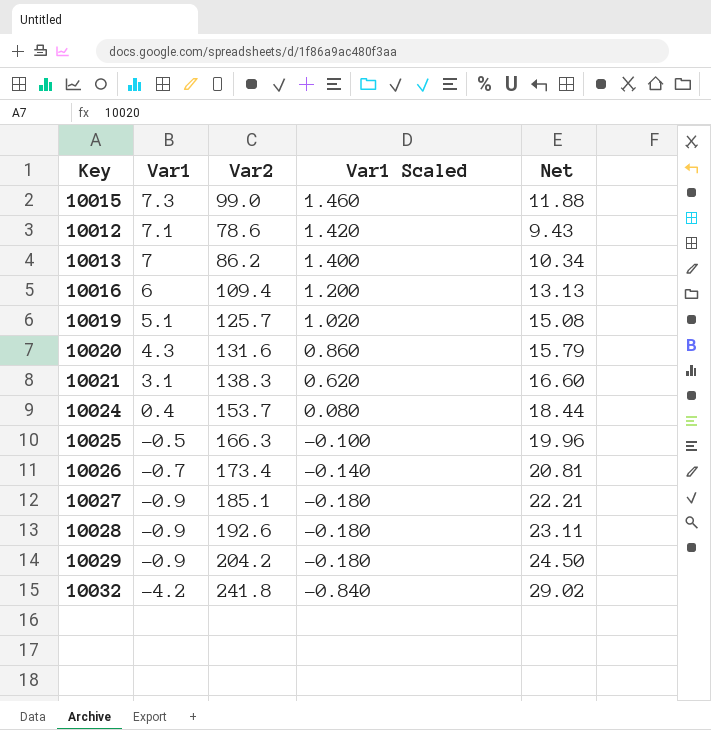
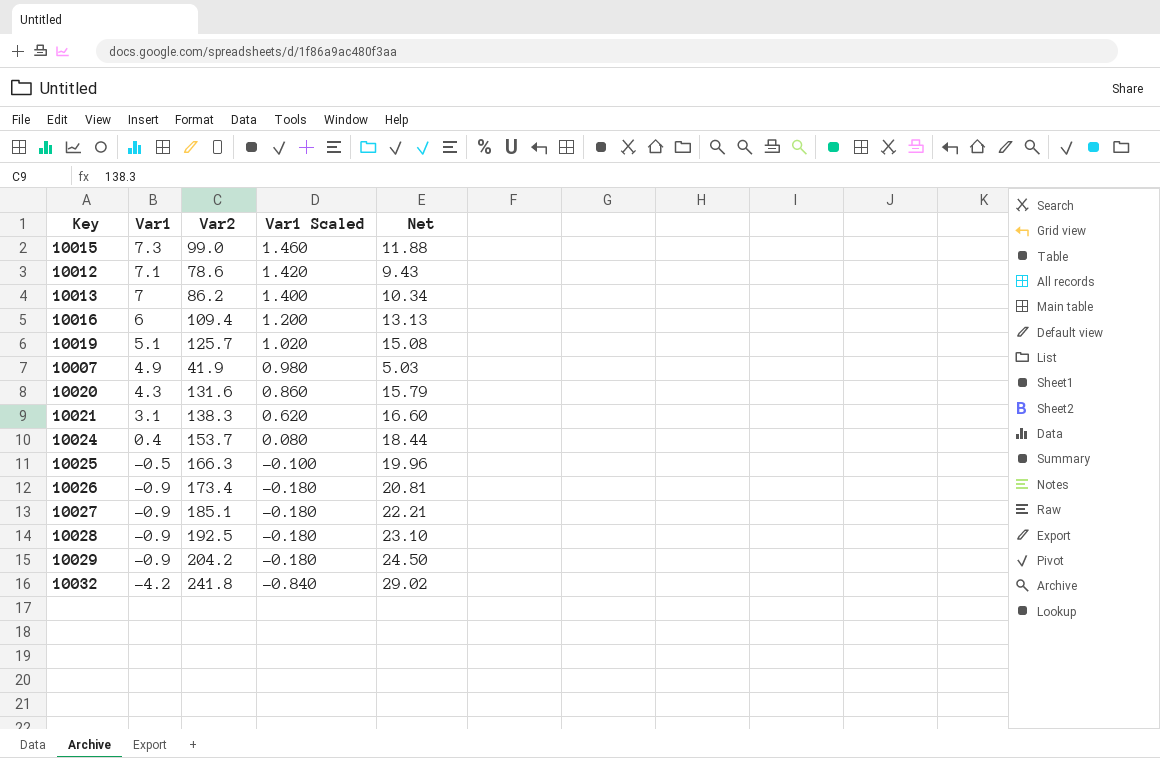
row 10007: none -> 4.9 | 41.9 | 0.980 | 5.03
10026 | Var1: -0.7 -> -0.9
10026 | Var1 Scaled: -0.140 -> -0.180
10028 | Var2: 192.6 -> 192.5
10028 | Net: 23.11 -> 23.10

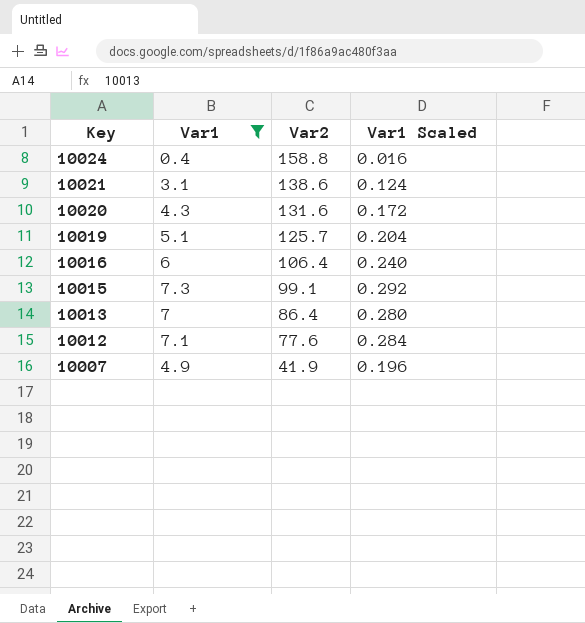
filter: none -> Var1 >= 0.4
row order: Var1 descending -> Key descending
column Net | formula: [Var2] * 0.12 -> none
column Var1 Scaled | formula: [Var1] * 0.2 -> [Var1] * 0.04
10024 | Var2: 153.7 -> 158.8
10021 | Var2: 138.3 -> 138.6
10016 | Var2: 109.4 -> 106.4
10015 | Var2: 99.0 -> 99.1
10013 | Var2: 86.2 -> 86.4
10012 | Var2: 78.6 -> 77.6

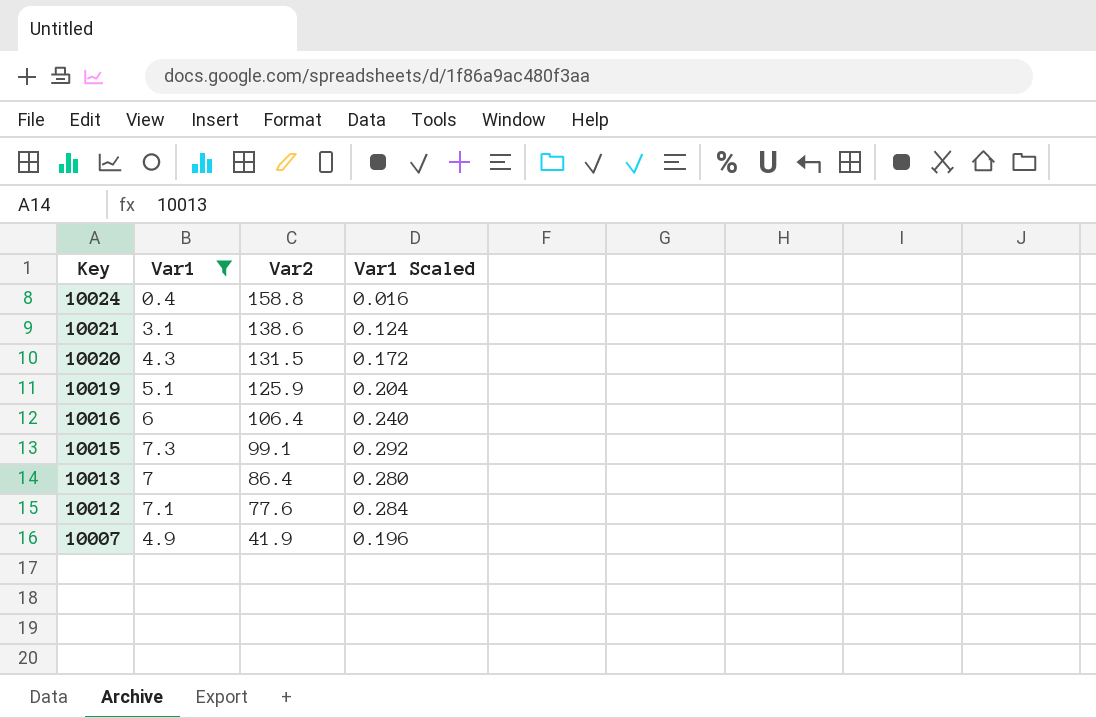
10020 | Var2: 131.6 -> 131.5
10019 | Var2: 125.7 -> 125.9

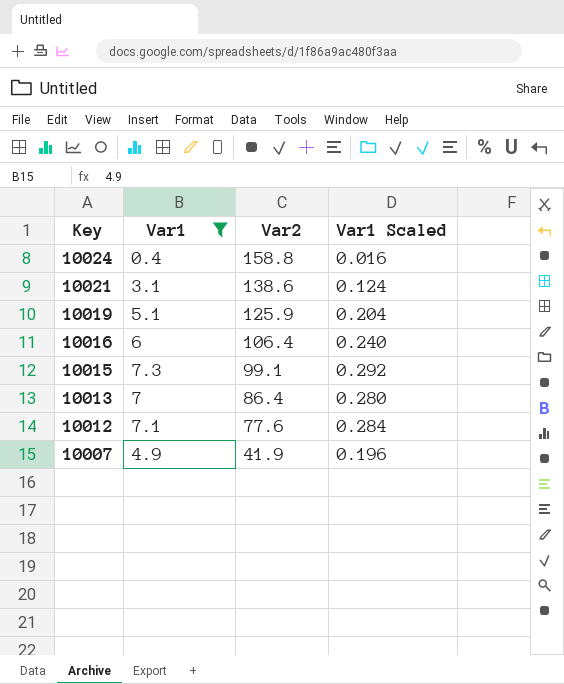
row 10020: 4.3 | 131.5 | 0.172 -> none

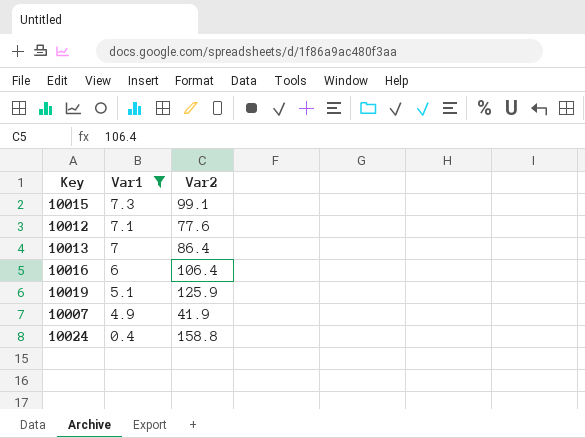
row order: Key descending -> Var1 descending
column Var1 Scaled | formula: [Var1] * 0.04 -> none
row 10021: 3.1 | 138.6 | 0.124 -> none

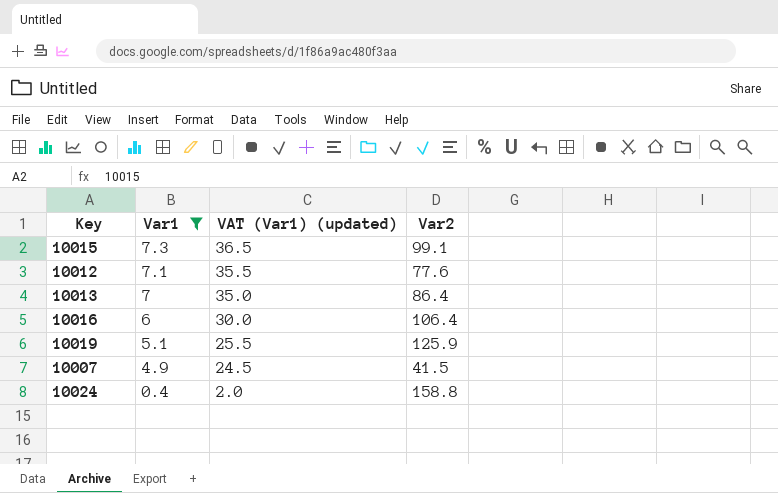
column VAT (Var1) (updated) | formula: none -> [Var1] * 5
10007 | Var2: 41.9 -> 41.5

